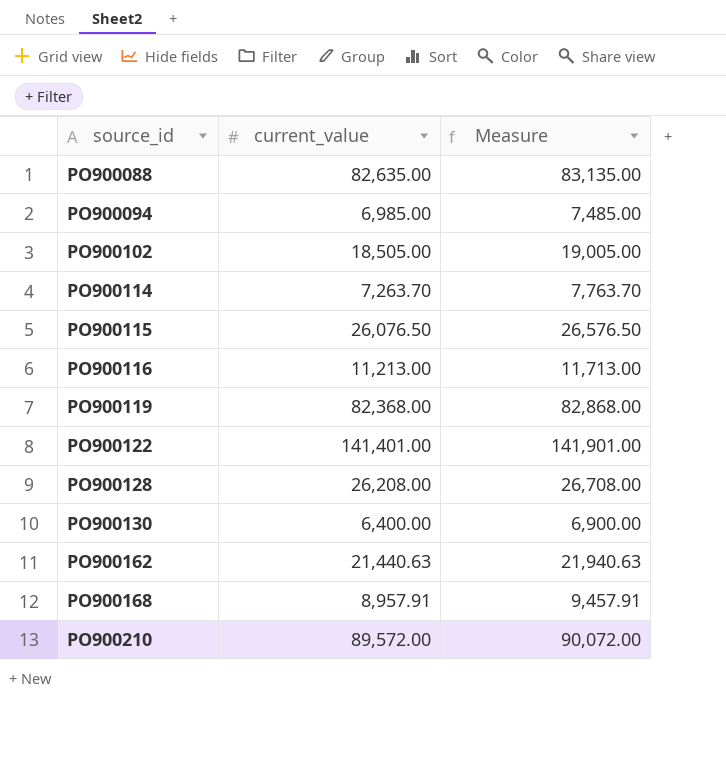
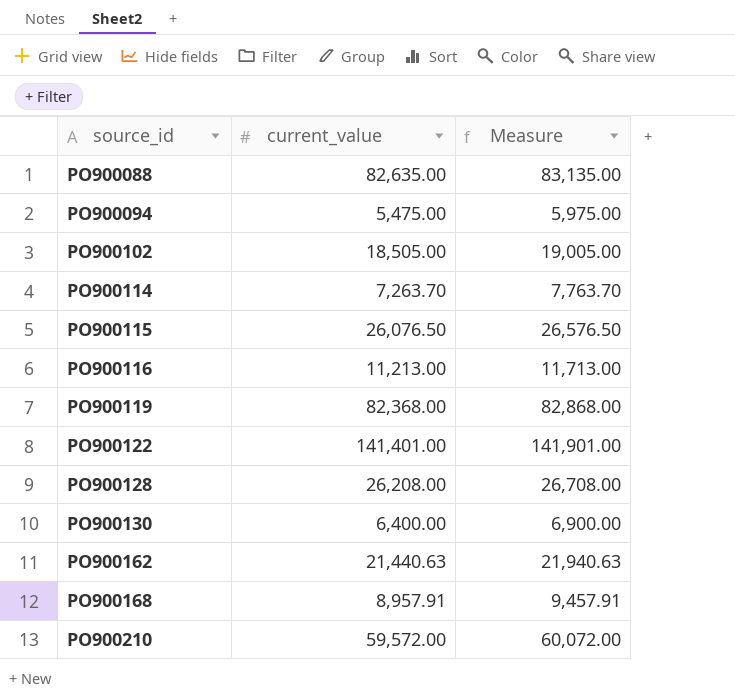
PO900094 | current_value: 6,985.00 -> 5,475.00
PO900094 | Measure: 7,485.00 -> 5,975.00
PO900210 | current_value: 89,572.00 -> 59,572.00
PO900210 | Measure: 90,072.00 -> 60,072.00

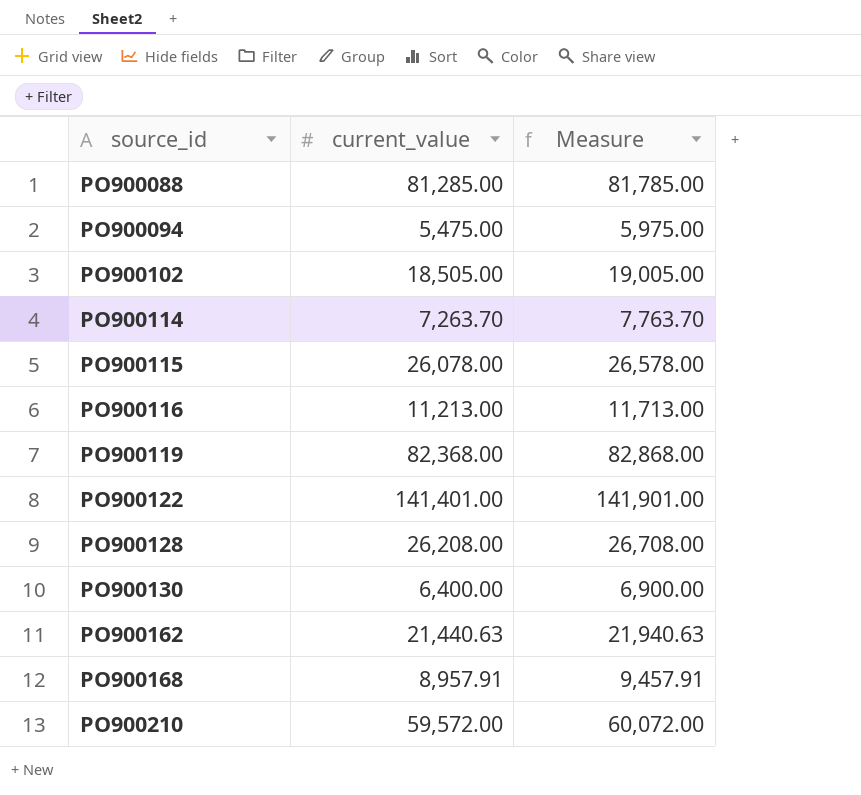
PO900088 | current_value: 82,635.00 -> 81,285.00
PO900088 | Measure: 83,135.00 -> 81,785.00
PO900115 | current_value: 26,076.50 -> 26,078.00
PO900115 | Measure: 26,576.50 -> 26,578.00

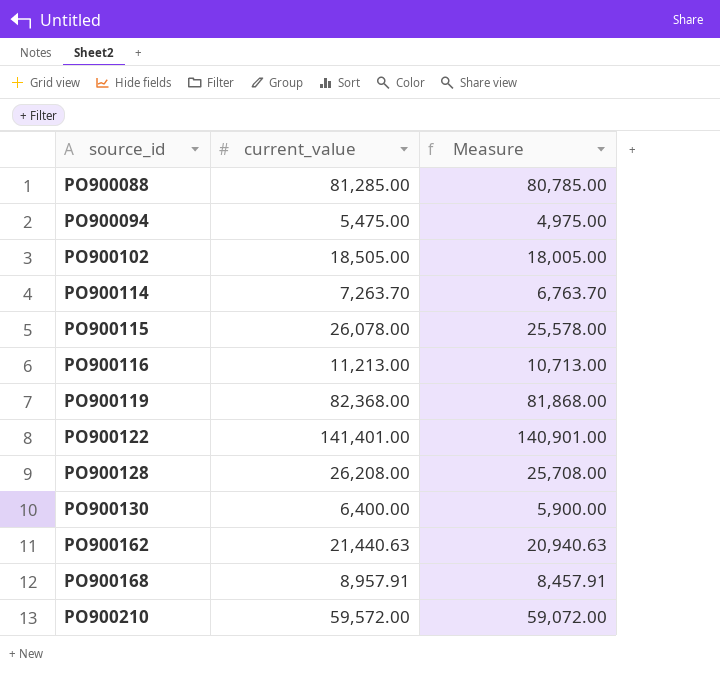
column Measure | formula: [current_value] + 500 -> [current_value] - 500

